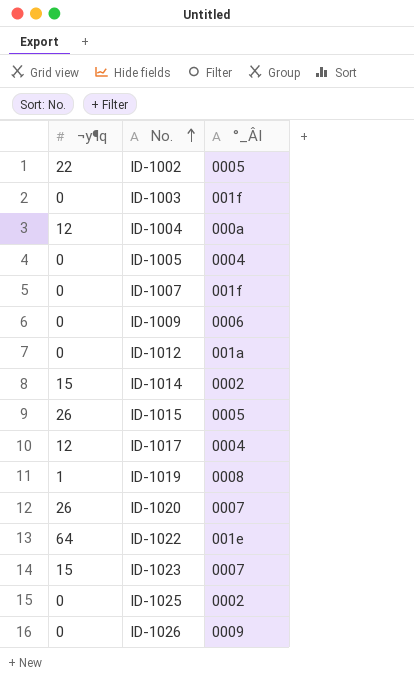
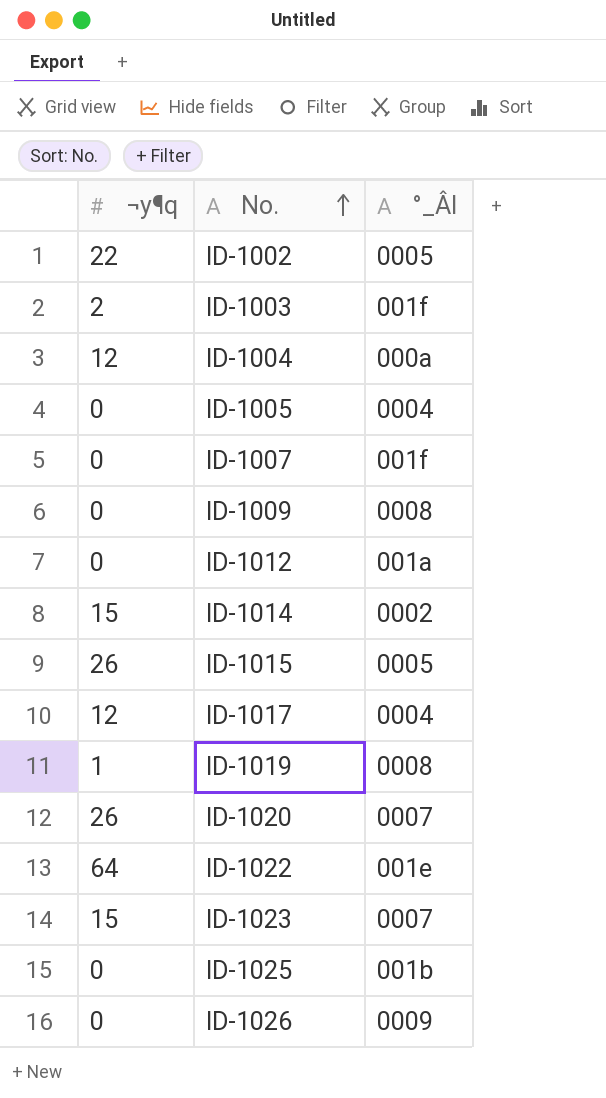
ID-1003 | ¬y¶q: 0 -> 2
ID-1009 | °_ÂI: 0006 -> 0008
ID-1025 | °_ÂI: 0002 -> 001b

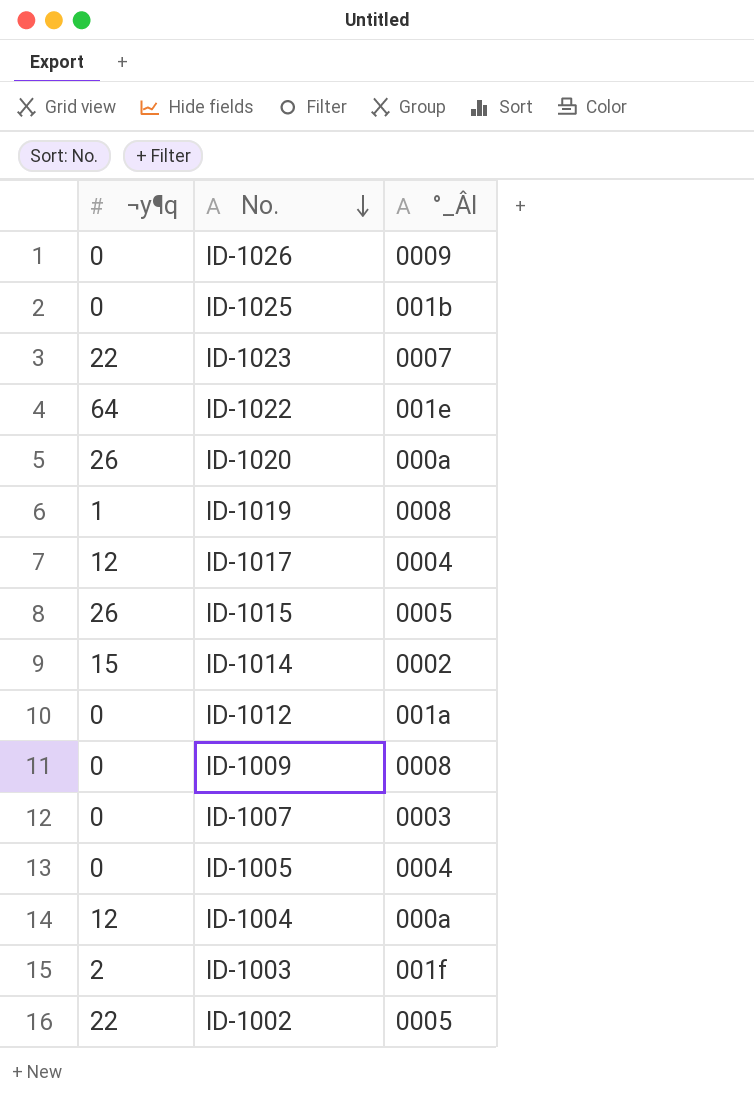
row order: No. ascending -> No. descending
ID-1023 | ¬y¶q: 15 -> 22
ID-1020 | °_ÂI: 0007 -> 000a
ID-1007 | °_ÂI: 001f -> 0003

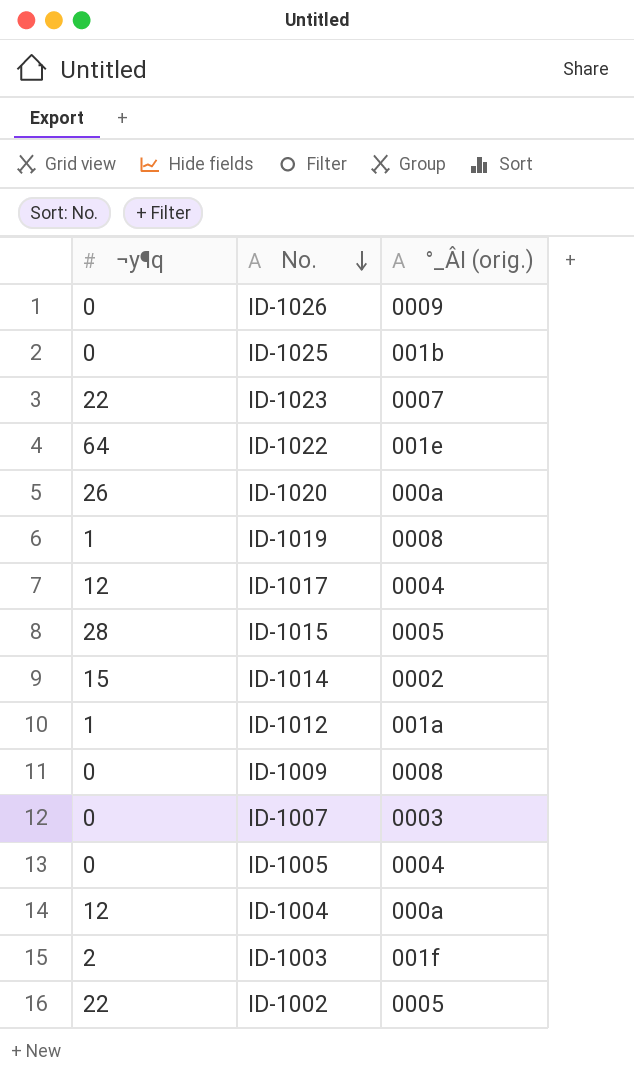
column name: °_ÂI -> °_ÂI (orig.)
ID-1015 | ¬y¶q: 26 -> 28
ID-1012 | ¬y¶q: 0 -> 1

